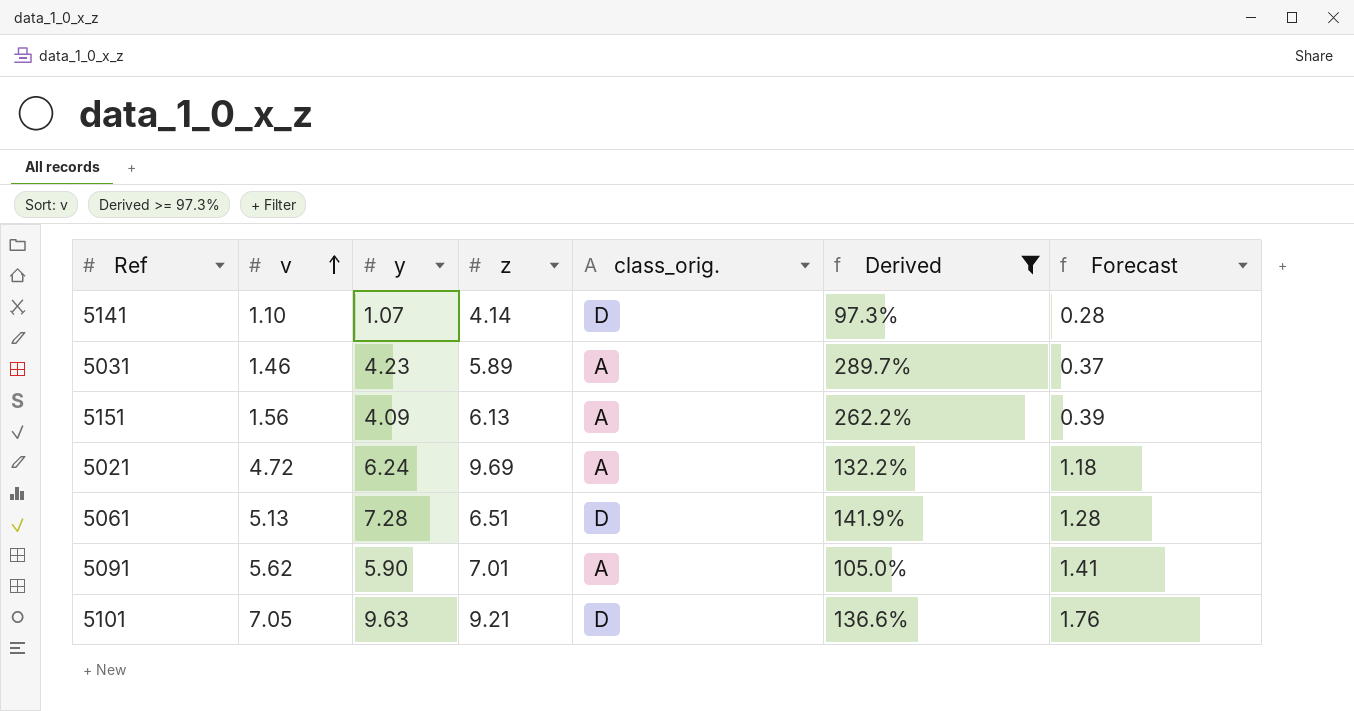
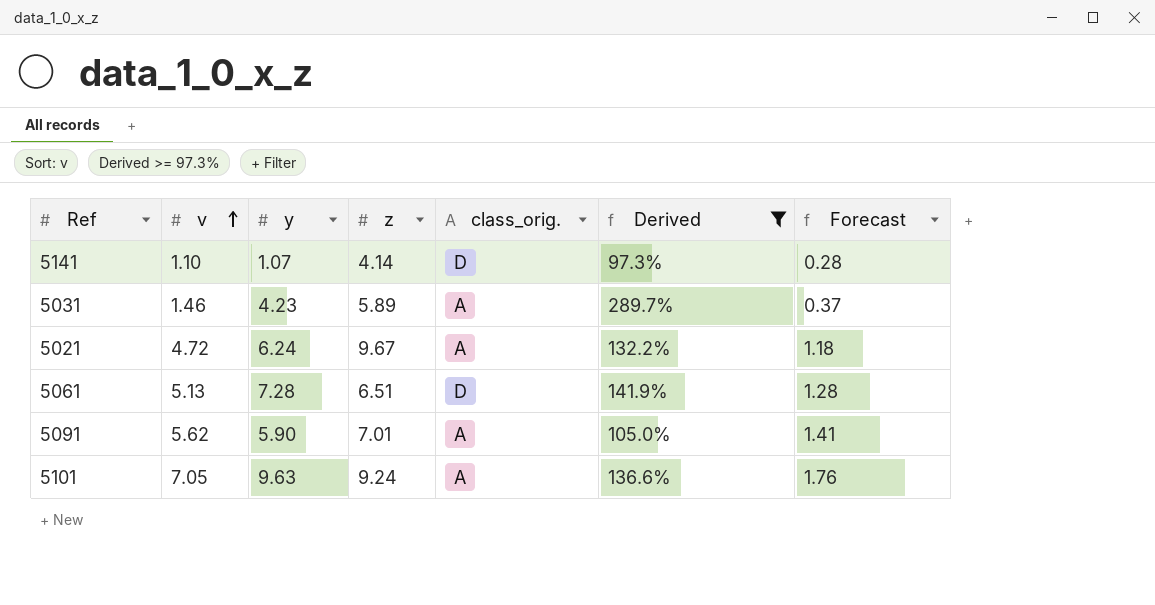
row 5151: 1.56 | 4.09 | 6.13 | A | 262.2% | 0.39 -> none
5021 | z: 9.69 -> 9.67
5101 | z: 9.21 -> 9.24
5101 | class_orig.: D -> A

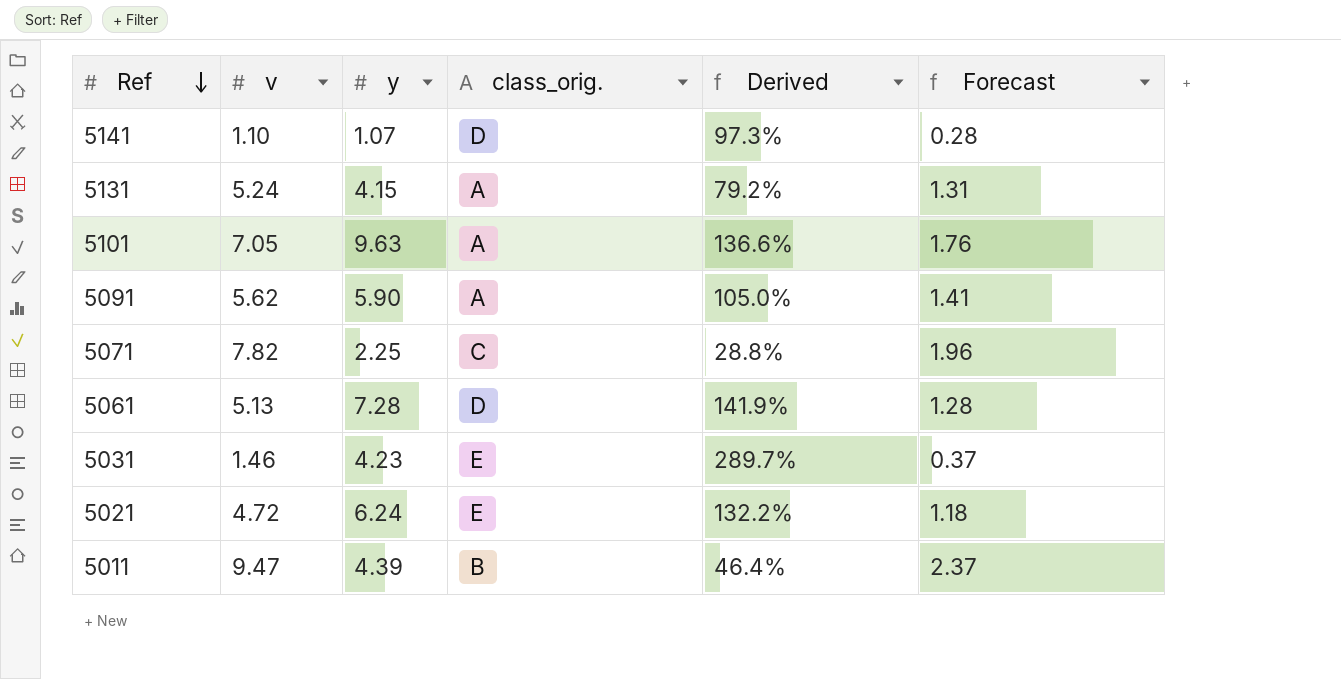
filter: Derived >= 97.3% -> none
row order: v ascending -> Ref descending
column z | position: 4 -> none
5031 | class_orig.: A -> E
5021 | class_orig.: A -> E

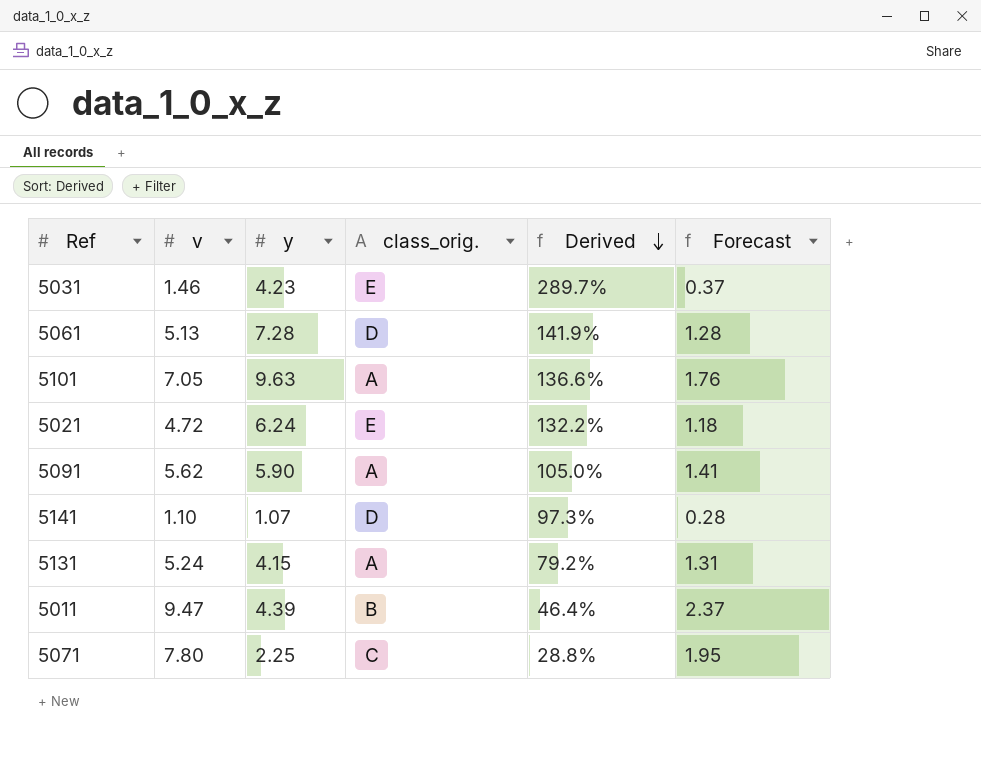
row order: Ref descending -> Derived descending
5071 | v: 7.82 -> 7.80
5071 | Forecast: 1.96 -> 1.95

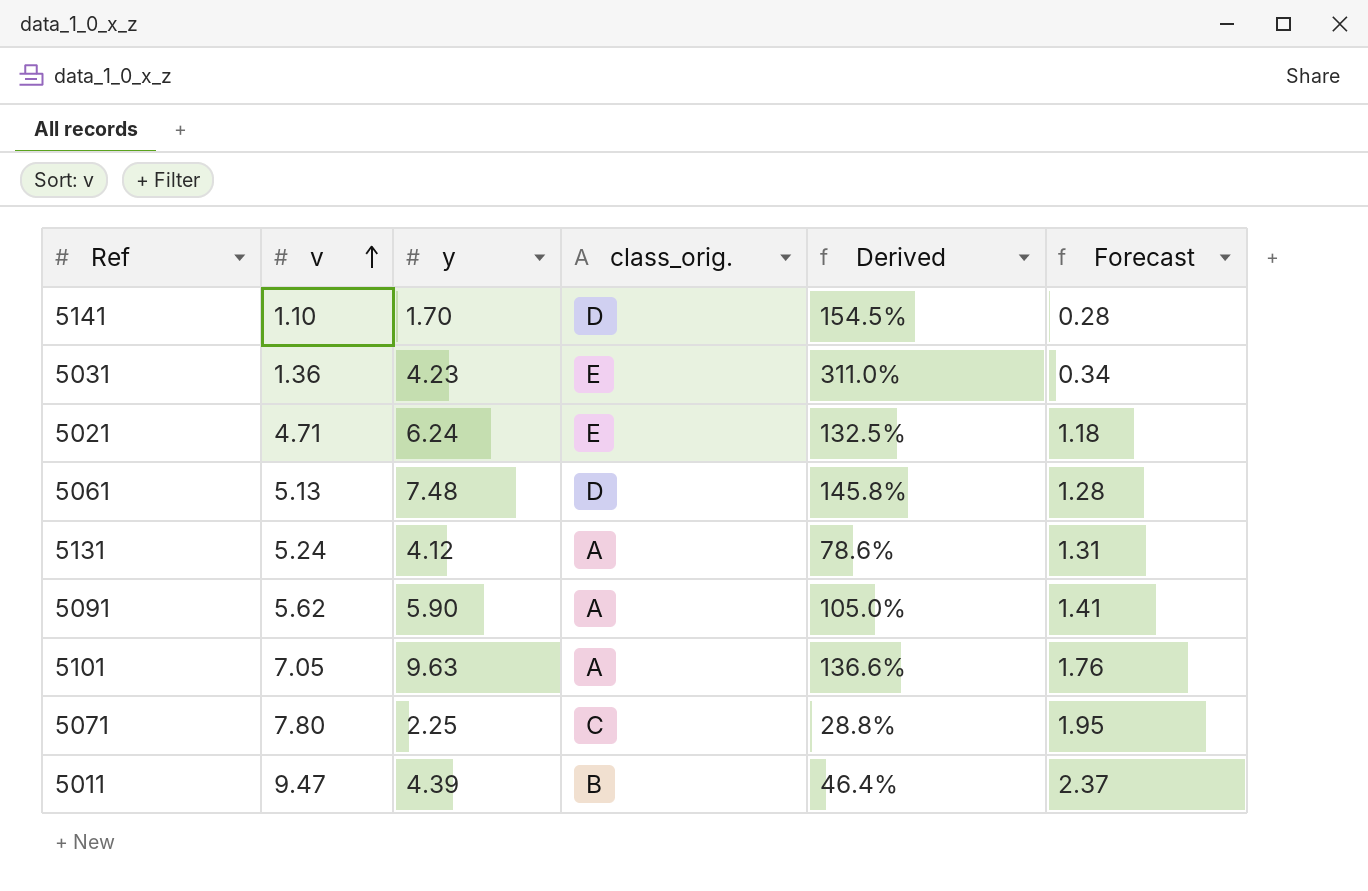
row order: Derived descending -> v ascending
5141 | y: 1.07 -> 1.70
5141 | Derived: 97.3% -> 154.5%
5031 | v: 1.46 -> 1.36
5031 | Derived: 289.7% -> 311.0%
5031 | Forecast: 0.37 -> 0.34
5021 | v: 4.72 -> 4.71
5021 | Derived: 132.2% -> 132.5%
5061 | y: 7.28 -> 7.48
5061 | Derived: 141.9% -> 145.8%
5131 | y: 4.15 -> 4.12
5131 | Derived: 79.2% -> 78.6%

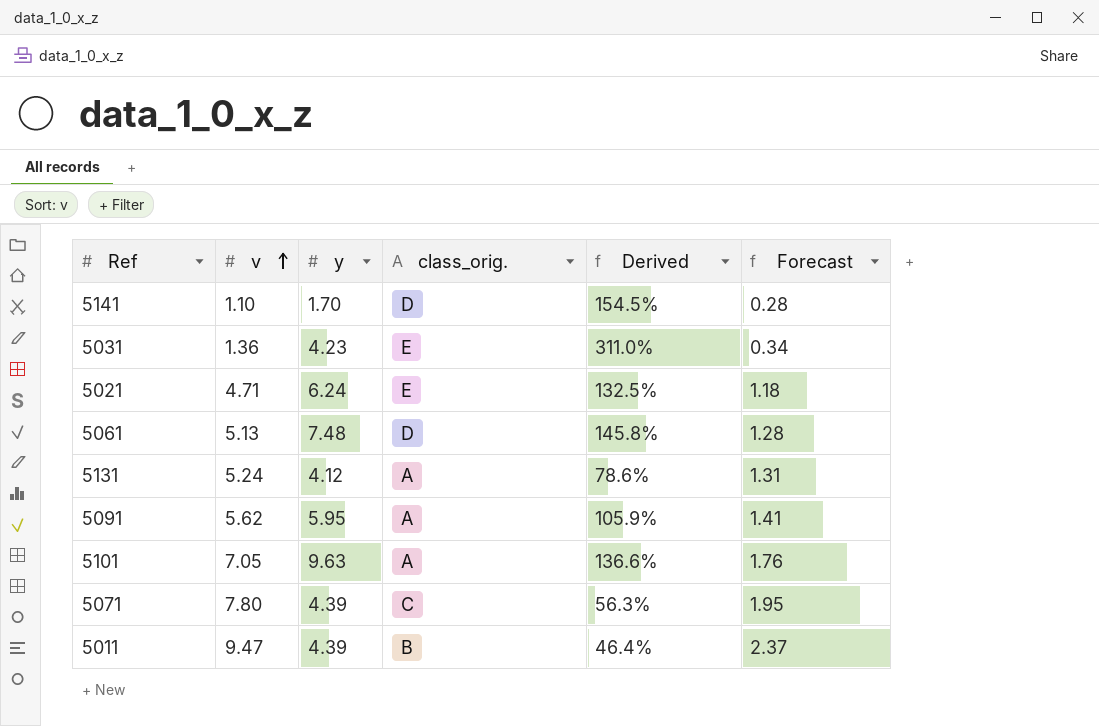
5091 | y: 5.90 -> 5.95
5091 | Derived: 105.0% -> 105.9%
5071 | y: 2.25 -> 4.39
5071 | Derived: 28.8% -> 56.3%

